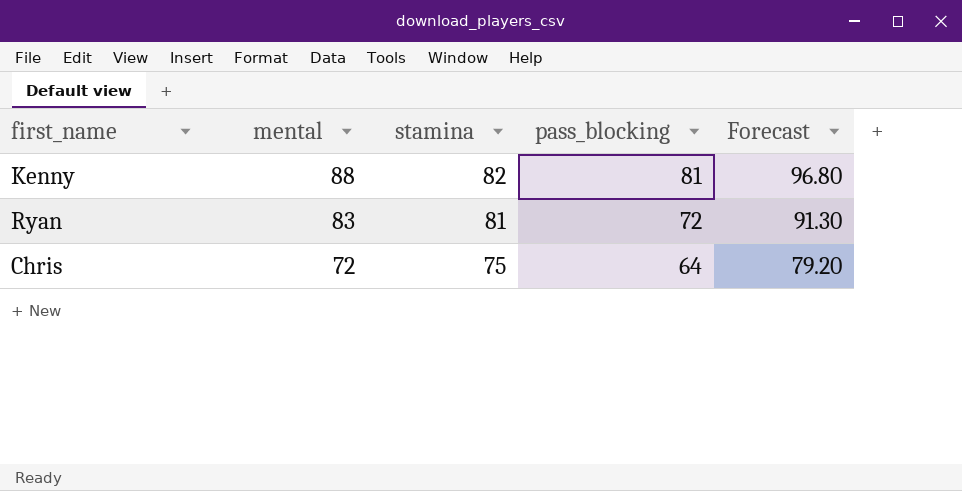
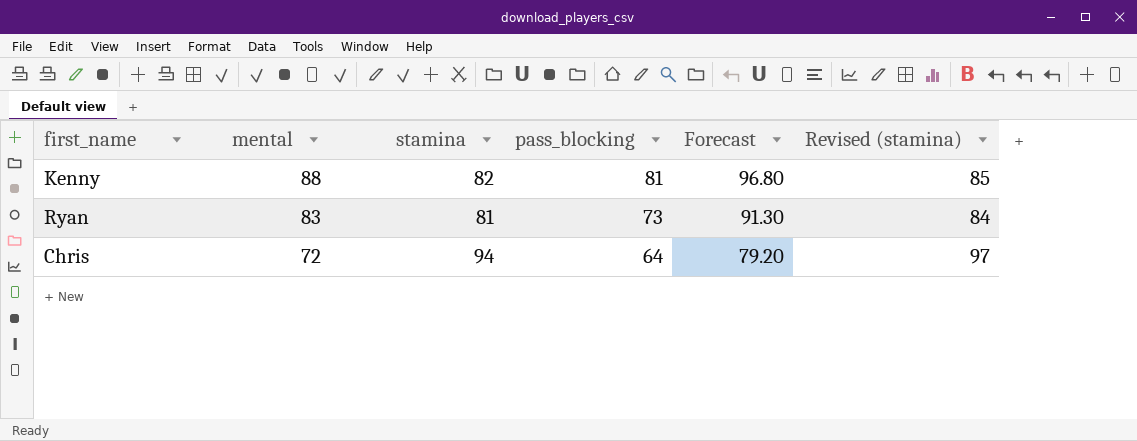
column Revised (stamina) | formula: none -> [stamina] + 3
Ryan | pass_blocking: 72 -> 73
Chris | stamina: 75 -> 94

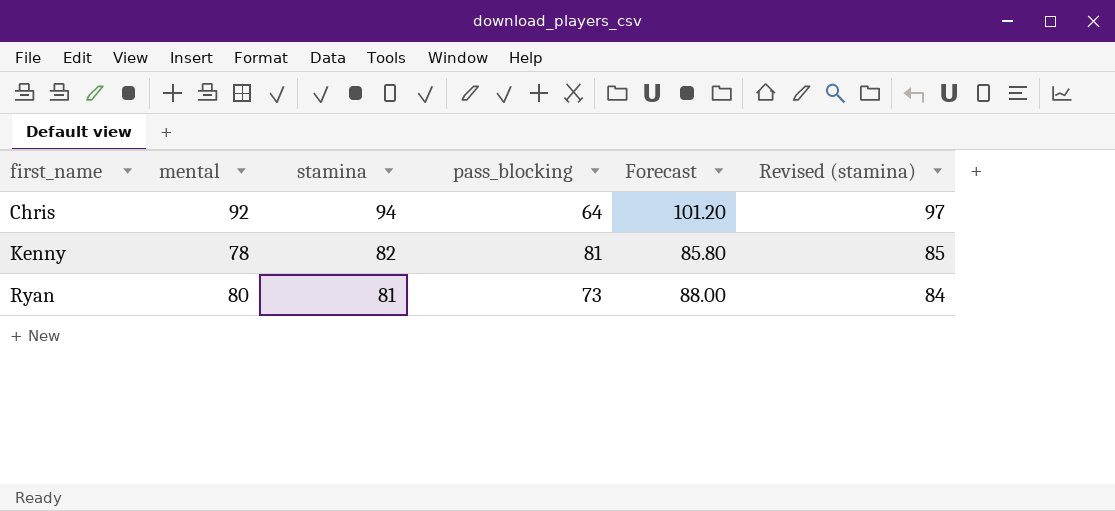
row order: mental descending -> first_name ascending
Chris | mental: 72 -> 92
Chris | Forecast: 79.20 -> 101.20
Kenny | mental: 88 -> 78
Kenny | Forecast: 96.80 -> 85.80
Ryan | mental: 83 -> 80
Ryan | Forecast: 91.30 -> 88.00

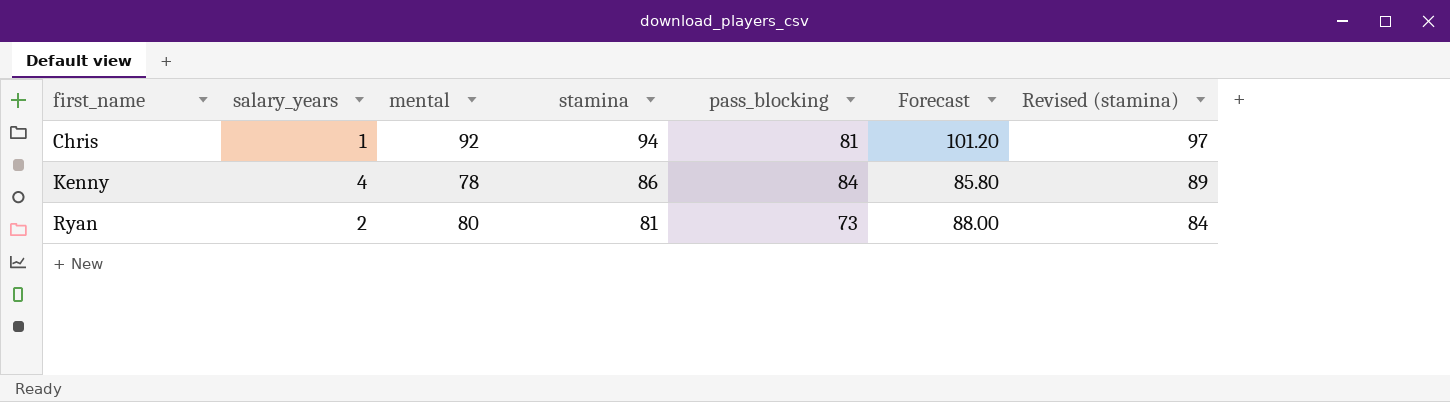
column salary_years | position: none -> 2
Chris | pass_blocking: 64 -> 81
Kenny | stamina: 82 -> 86
Kenny | pass_blocking: 81 -> 84
Kenny | Revised (stamina): 85 -> 89

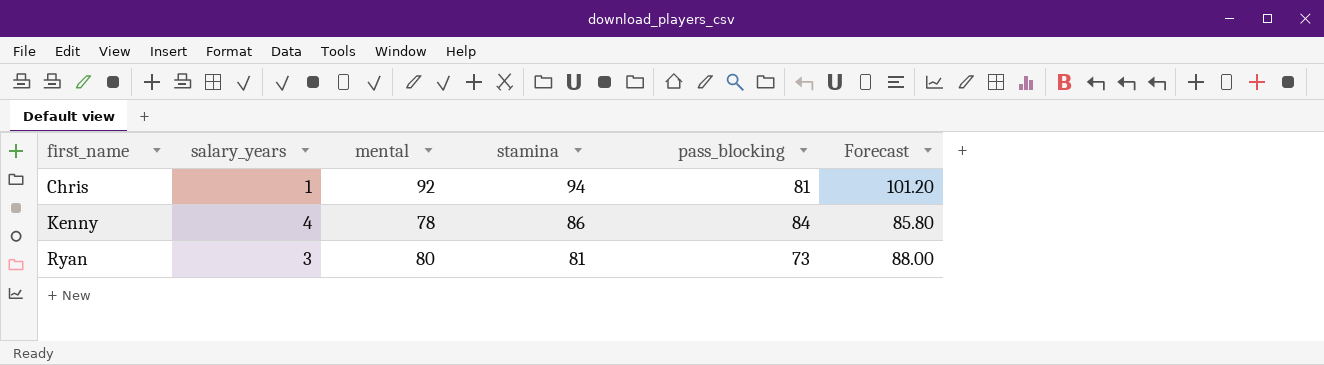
column Revised (stamina) | formula: [stamina] + 3 -> none
Ryan | salary_years: 2 -> 3

